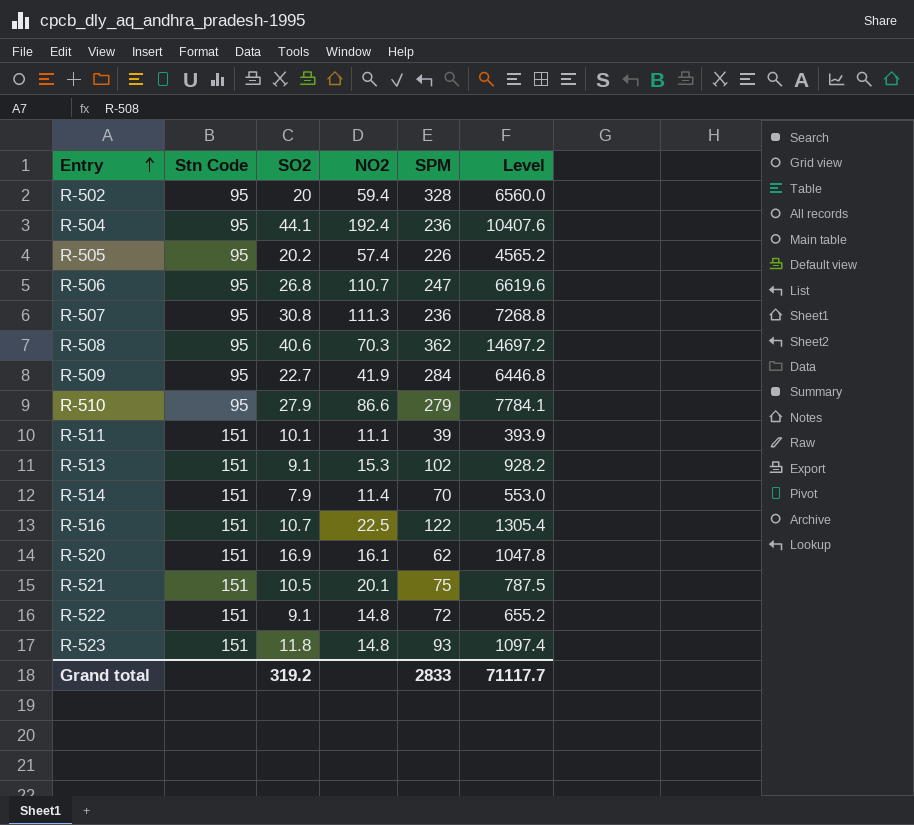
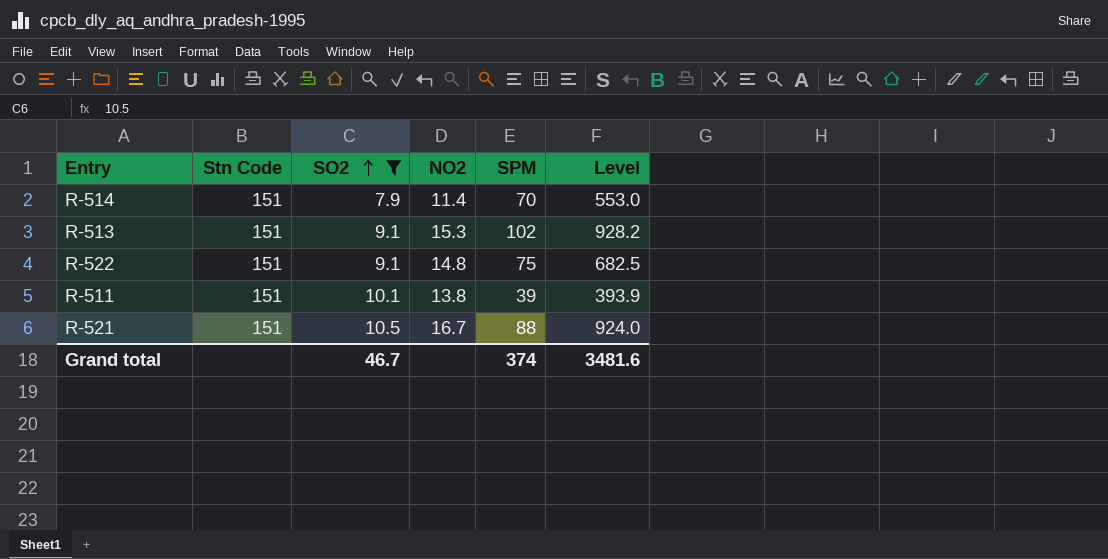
filter: none -> SO2 <= 10.5
row order: Entry ascending -> SO2 ascending
R-522 | SPM: 72 -> 75
R-522 | Level: 655.2 -> 682.5
R-511 | NO2: 11.1 -> 13.8
R-521 | NO2: 20.1 -> 16.7
R-521 | SPM: 75 -> 88
R-521 | Level: 787.5 -> 924.0
Grand total | SO2: 319.2 -> 46.7
Grand total | SPM: 2833 -> 374
Grand total | Level: 71117.7 -> 3481.6

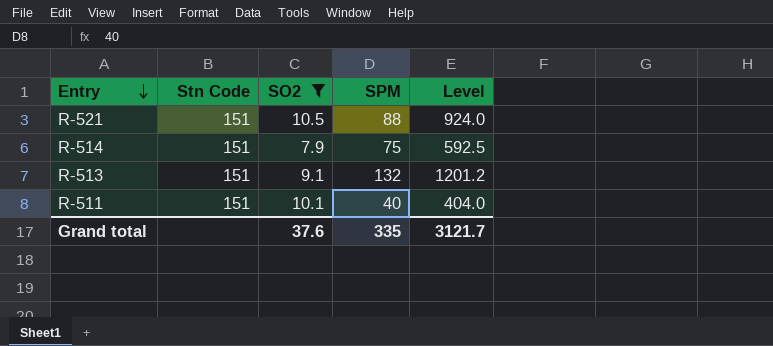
row order: SO2 ascending -> Entry descending
column NO2 | position: 4 -> none
row R-522: 151 | 9.1 | 14.8 | 75 | 682.5 -> none
R-514 | SPM: 70 -> 75
R-514 | Level: 553.0 -> 592.5
R-513 | SPM: 102 -> 132
R-513 | Level: 928.2 -> 1201.2
R-511 | SPM: 39 -> 40
R-511 | Level: 393.9 -> 404.0
Grand total | SO2: 46.7 -> 37.6
Grand total | SPM: 374 -> 335
Grand total | Level: 3481.6 -> 3121.7

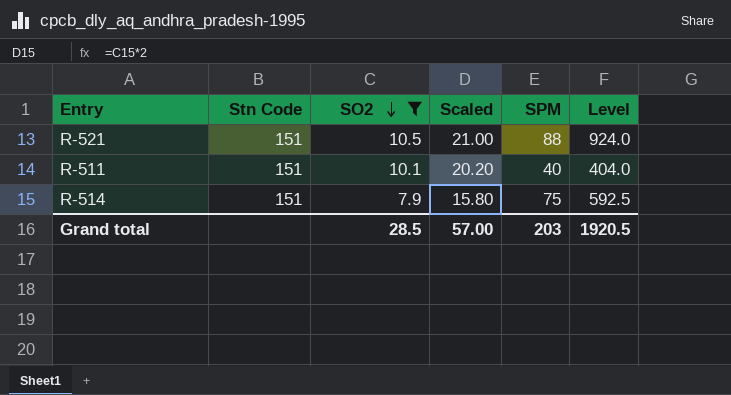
row order: Entry descending -> SO2 descending
column Scaled | formula: none -> [SO2] * 2
row R-513: 151 | 9.1 | 132 | 1201.2 -> none
Grand total | SO2: 37.6 -> 28.5
Grand total | SPM: 335 -> 203
Grand total | Level: 3121.7 -> 1920.5

